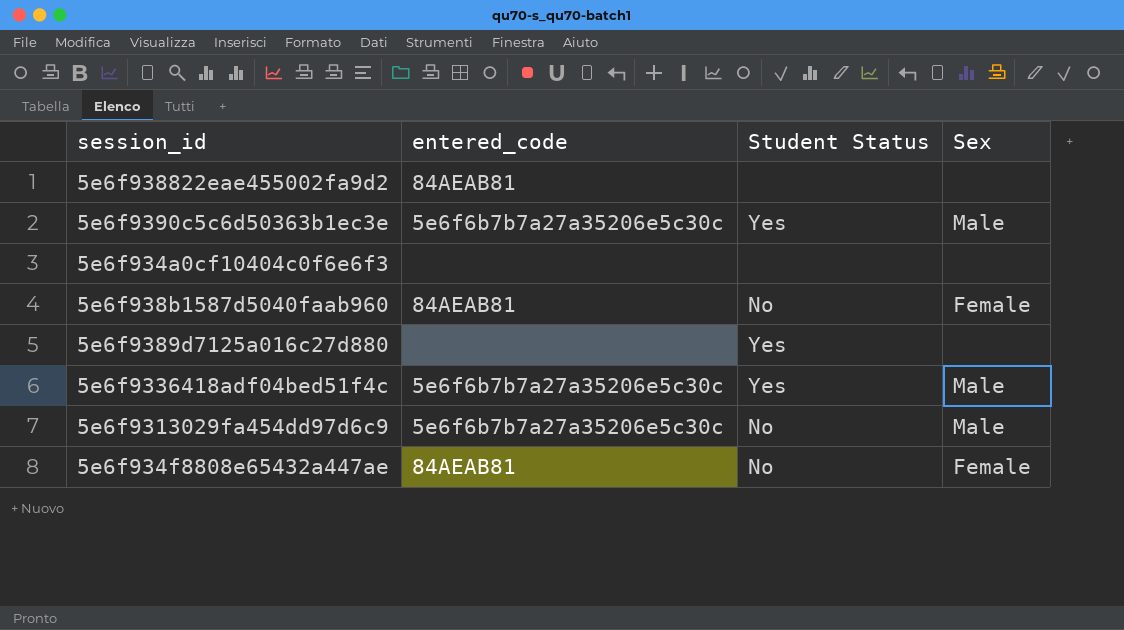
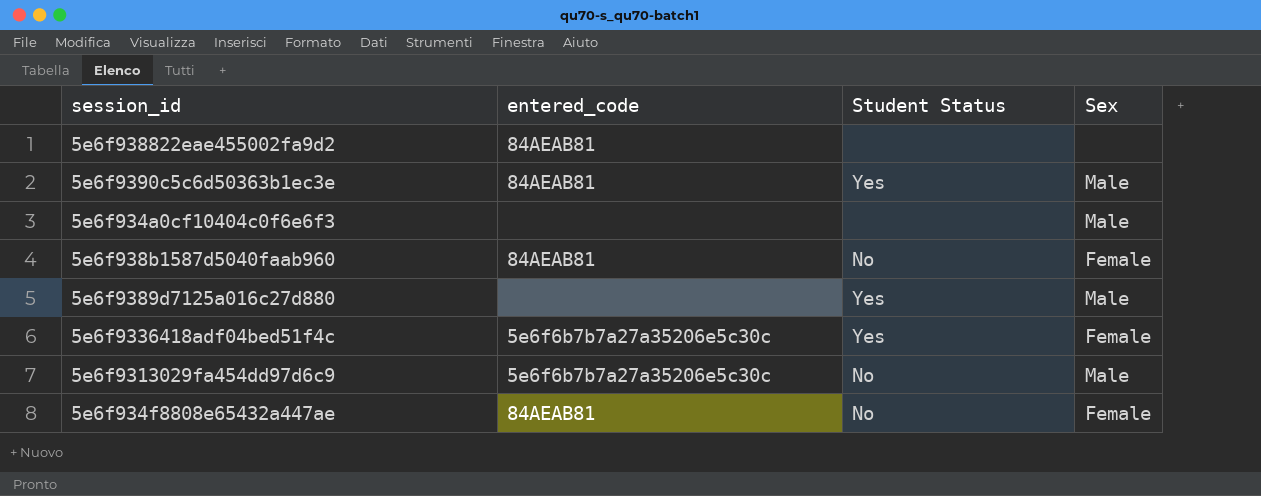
5e6f9390c5c6d50363b1ec3e | entered_code: 5e6f6b7b7a27a35206e5c30c -> 84AEAB81
5e6f934a0cf10404c0f6e6f3 | Sex: none -> Male
5e6f9389d7125a016c27d880 | Sex: none -> Male
5e6f9336418adf04bed51f4c | Sex: Male -> Female

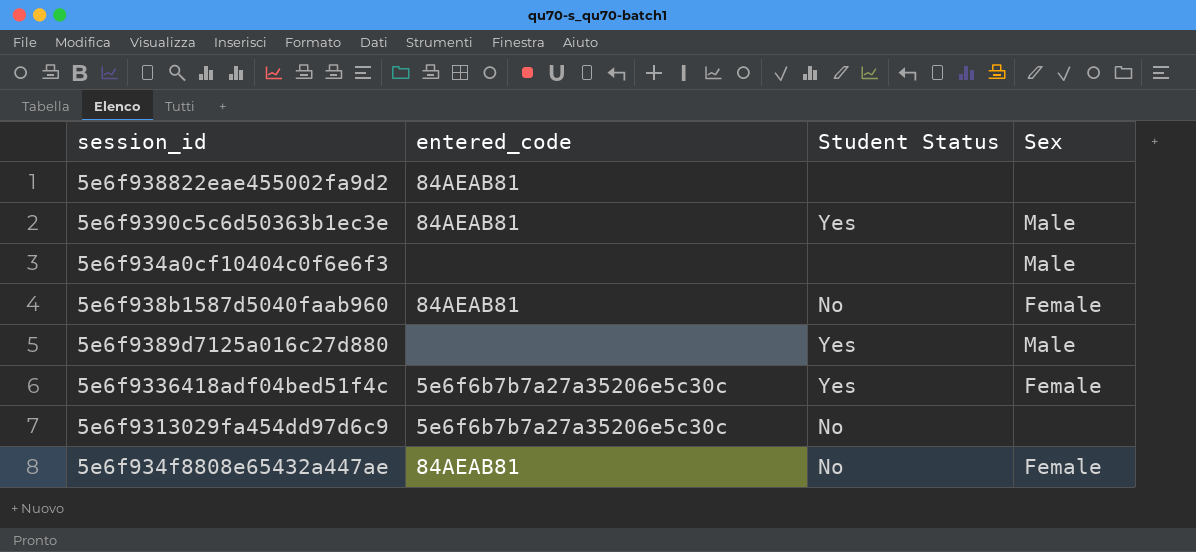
5e6f9313029fa454dd97d6c9 | Sex: Male -> none

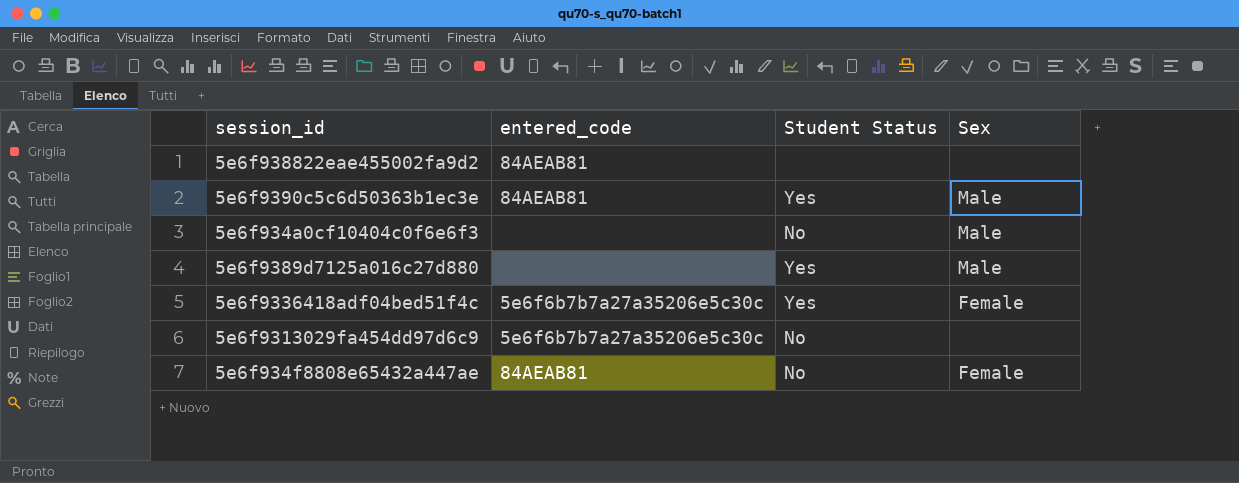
row 5e6f938b1587d5040faab960: 84AEAB81 | No | Female -> none
5e6f934a0cf10404c0f6e6f3 | Student Status: none -> No

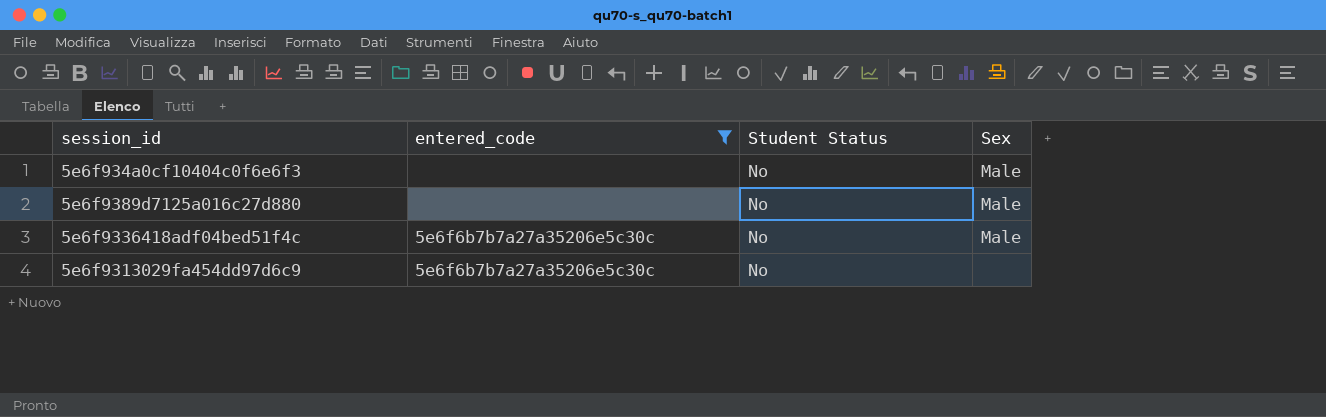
filter: none -> entered_code != 84AEAB81
5e6f9389d7125a016c27d880 | Student Status: Yes -> No
5e6f9336418adf04bed51f4c | Student Status: Yes -> No
5e6f9336418adf04bed51f4c | Sex: Female -> Male

